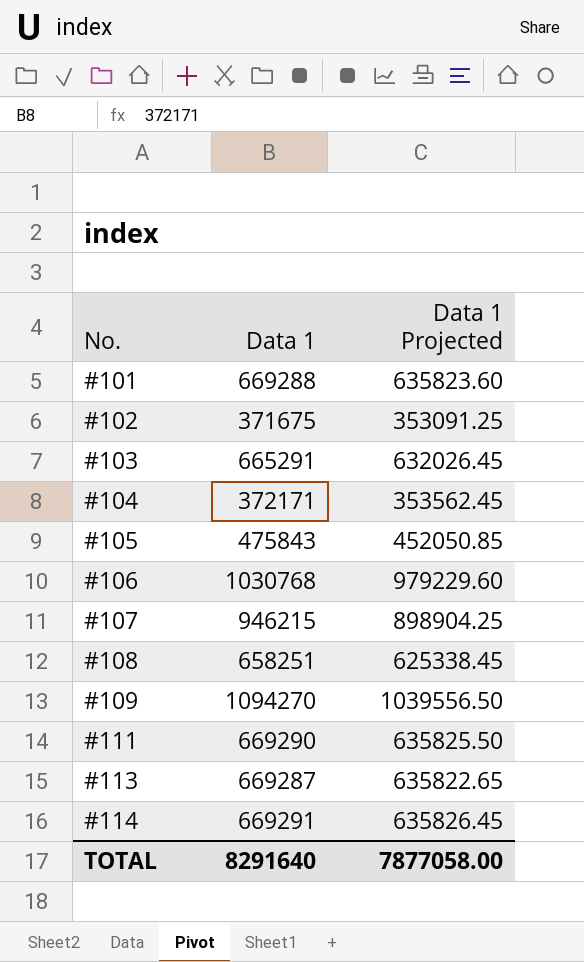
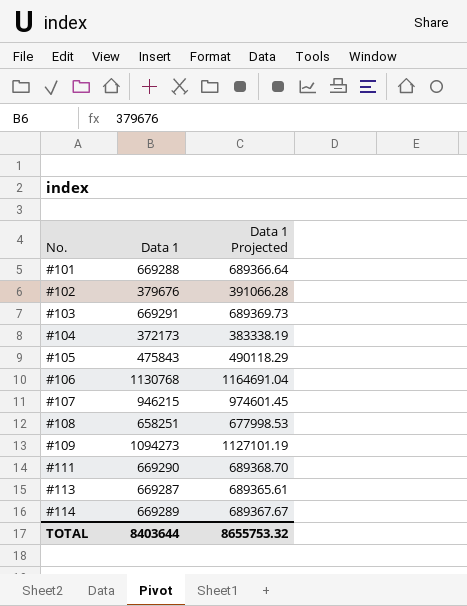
column Data 1 Projected | formula: [Data 1] * 0.95 -> [Data 1] * 1.03
#102 | Data 1: 371675 -> 379676
#103 | Data 1: 665291 -> 669291
#104 | Data 1: 372171 -> 372173
#106 | Data 1: 1030768 -> 1130768
#109 | Data 1: 1094270 -> 1094273
#114 | Data 1: 669291 -> 669289
TOTAL | Data 1: 8291640 -> 8403644
TOTAL | Data 1 Projected: 7877058.00 -> 8655753.32

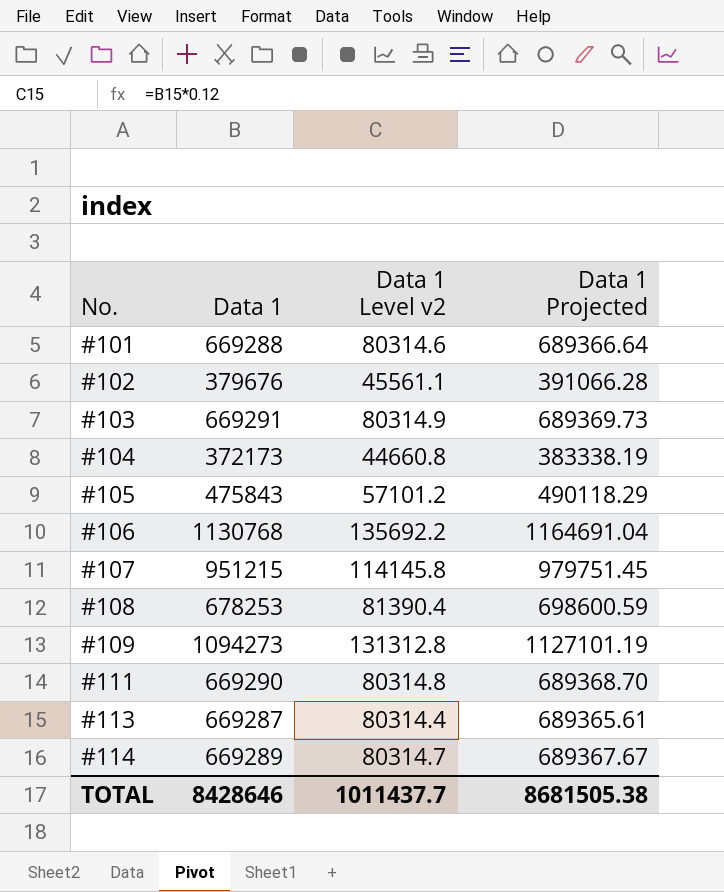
column Data 1 Level v2 | formula: none -> [Data 1] * 0.12
#107 | Data 1: 946215 -> 951215
#107 | Data 1 Projected: 974601.45 -> 979751.45
#108 | Data 1: 658251 -> 678253
#108 | Data 1 Projected: 677998.53 -> 698600.59
TOTAL | Data 1: 8403644 -> 8428646
TOTAL | Data 1 Projected: 8655753.32 -> 8681505.38

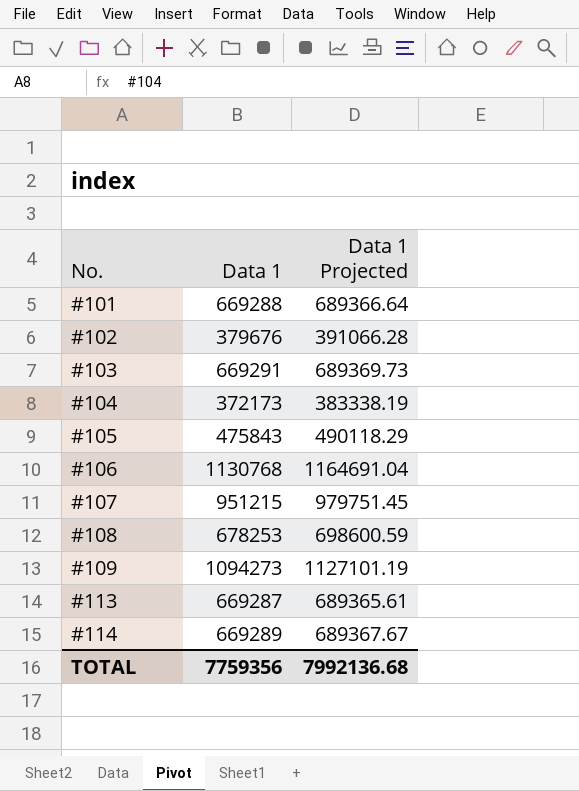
column Data 1 Level v2 | formula: [Data 1] * 0.12 -> none
row #111: 669290 | 80314.8 | 689368.70 -> none
TOTAL | Data 1: 8428646 -> 7759356
TOTAL | Data 1 Projected: 8681505.38 -> 7992136.68

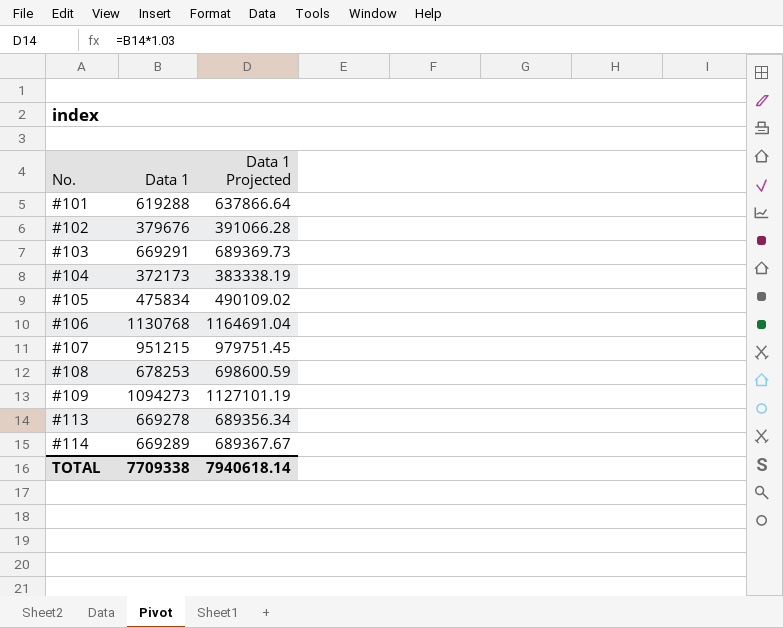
#101 | Data 1: 669288 -> 619288
#101 | Data 1 Projected: 689366.64 -> 637866.64
#105 | Data 1: 475843 -> 475834
#105 | Data 1 Projected: 490118.29 -> 490109.02
#113 | Data 1: 669287 -> 669278
#113 | Data 1 Projected: 689365.61 -> 689356.34
TOTAL | Data 1: 7759356 -> 7709338
TOTAL | Data 1 Projected: 7992136.68 -> 7940618.14

